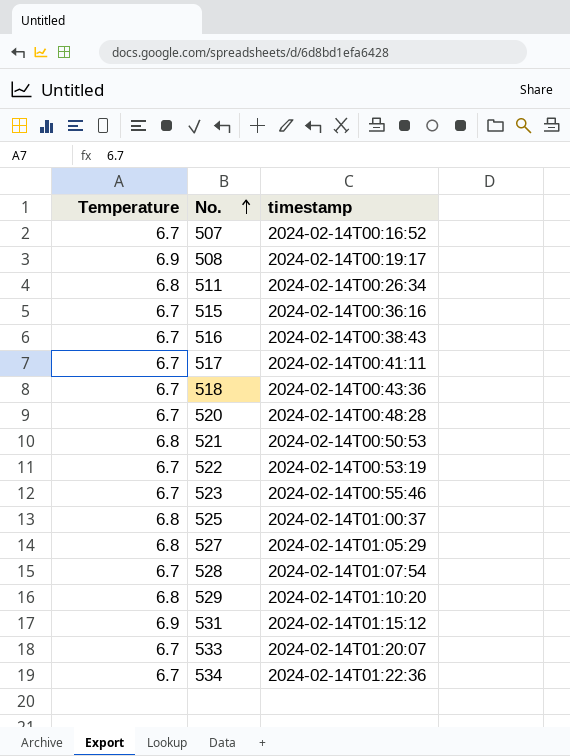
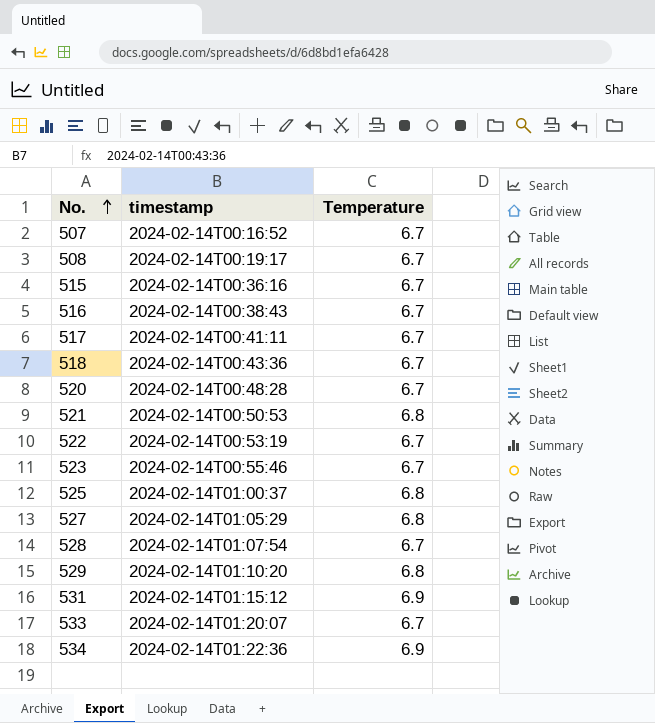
column Temperature | position: 1 -> 3
row 511: 6.8 | 2024-02-14T00:26:34 -> none
508 | Temperature: 6.9 -> 6.7
534 | Temperature: 6.7 -> 6.9

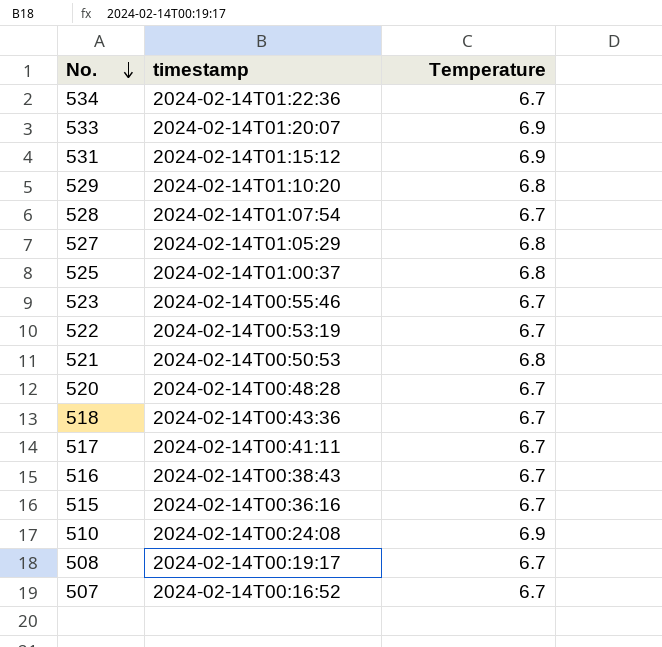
row order: No. ascending -> No. descending
534 | Temperature: 6.9 -> 6.7
533 | Temperature: 6.7 -> 6.9
row 510: none -> 2024-02-14T00:24:08 | 6.9

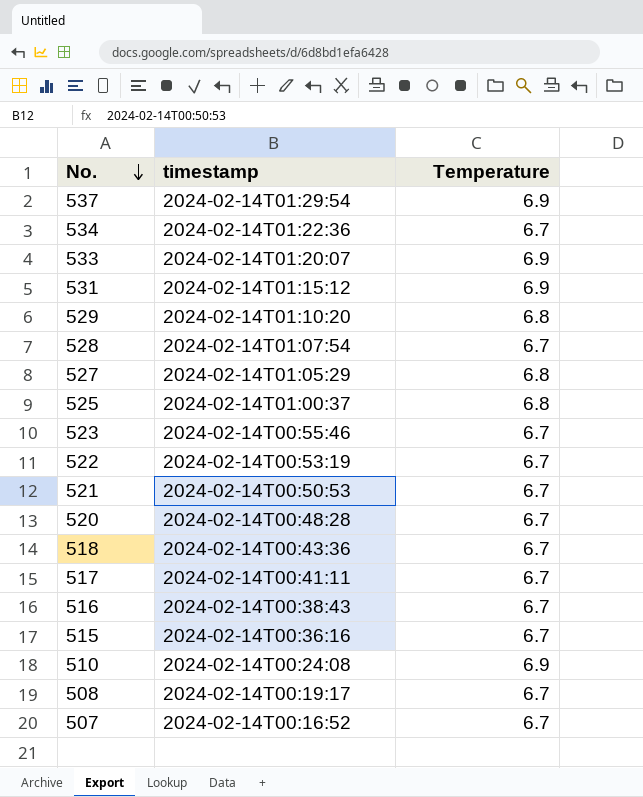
row 537: none -> 2024-02-14T01:29:54 | 6.9
521 | Temperature: 6.8 -> 6.7

